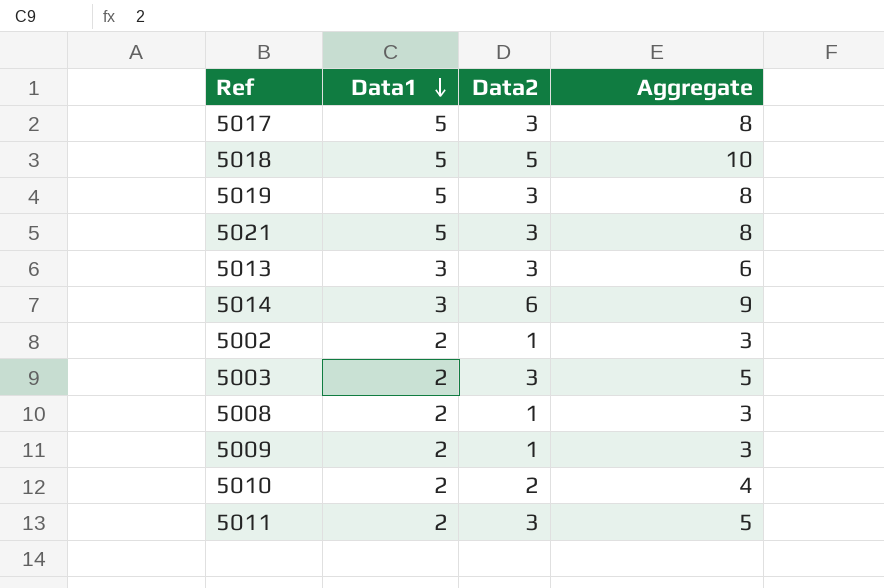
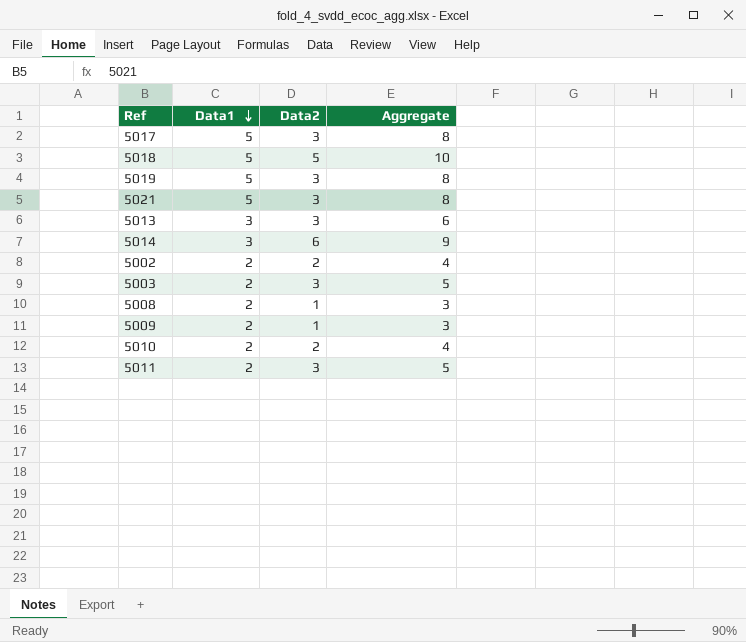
5002 | Data2: 1 -> 2
5002 | Aggregate: 3 -> 4

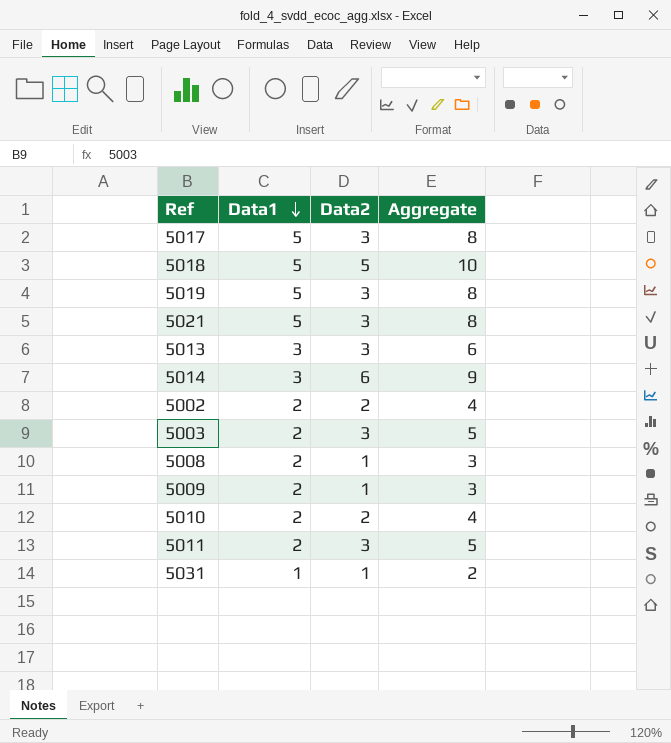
row 5031: none -> 1 | 1 | 2

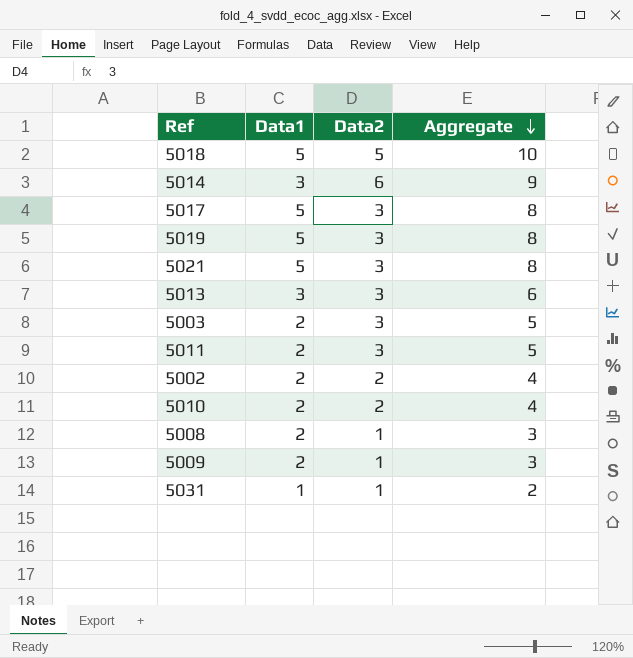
row order: Data1 descending -> Aggregate descending

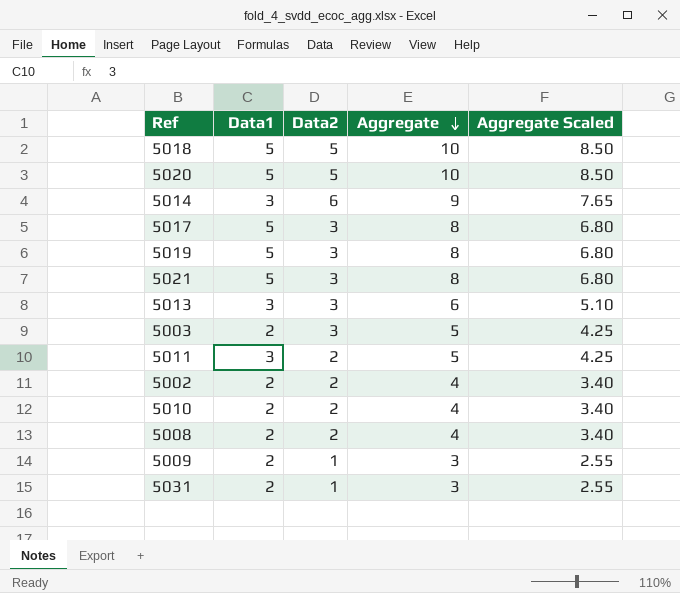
column Aggregate Scaled | formula: none -> [Aggregate] * 0.85
row 5020: none -> 5 | 5 | 10 | 8.50
5011 | Data1: 2 -> 3
5011 | Data2: 3 -> 2
5008 | Data2: 1 -> 2
5008 | Aggregate: 3 -> 4
5031 | Data1: 1 -> 2
5031 | Aggregate: 2 -> 3

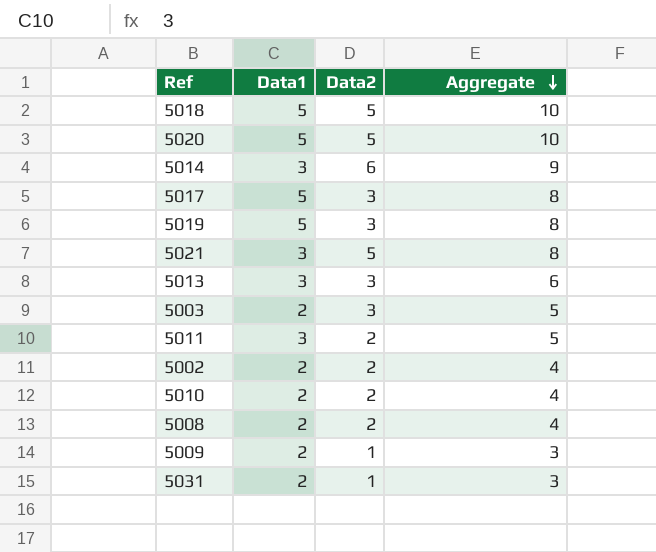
column Aggregate Scaled | formula: [Aggregate] * 0.85 -> none
5021 | Data1: 5 -> 3
5021 | Data2: 3 -> 5

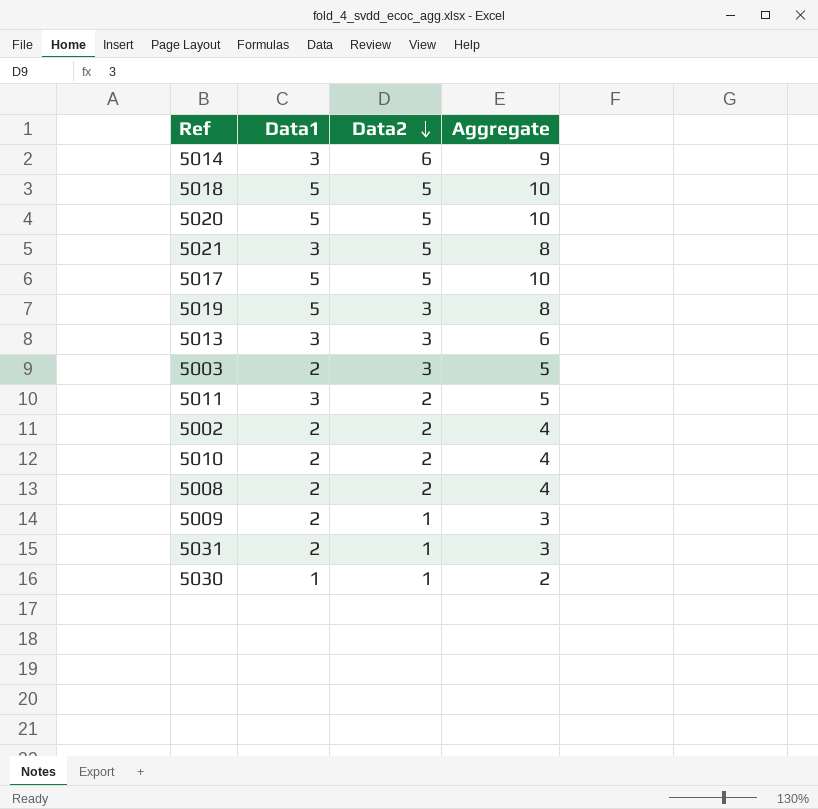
row order: Aggregate descending -> Data2 descending
5017 | Data2: 3 -> 5
5017 | Aggregate: 8 -> 10
row 5030: none -> 1 | 1 | 2

